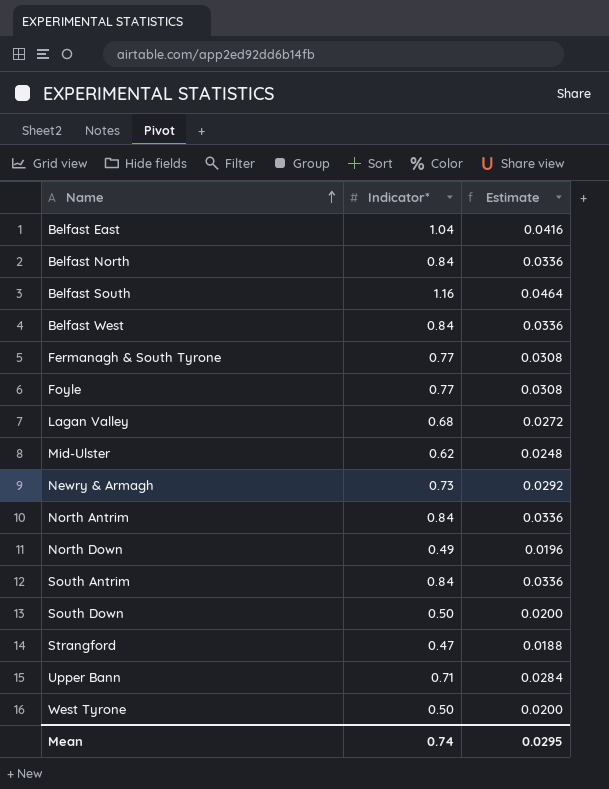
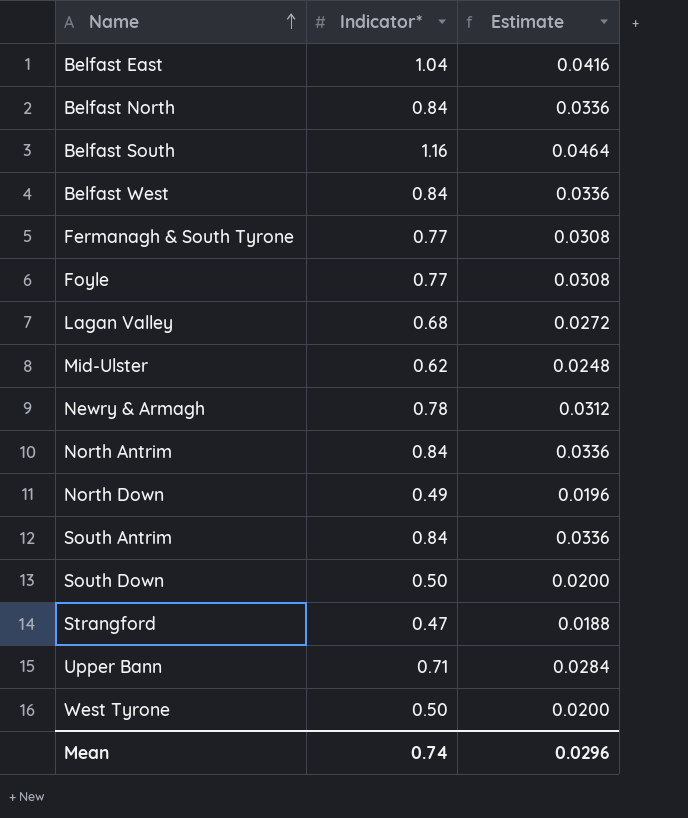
Newry & Armagh | Indicator*: 0.73 -> 0.78
Newry & Armagh | Estimate: 0.0292 -> 0.0312
Mean | Estimate: 0.0295 -> 0.0296

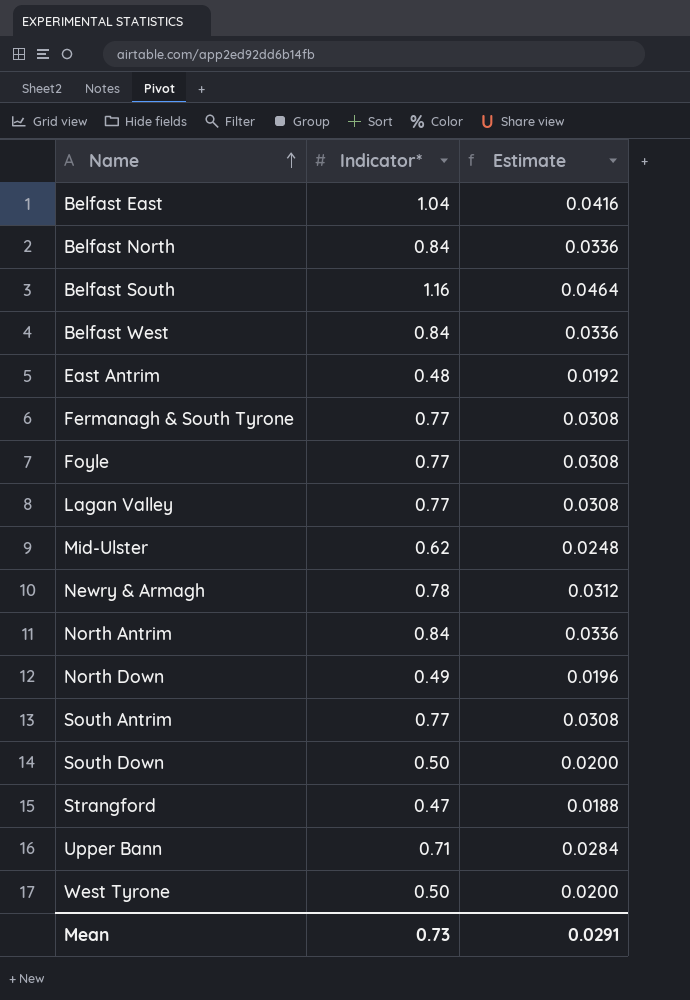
row East Antrim: none -> 0.48 | 0.0192
Lagan Valley | Indicator*: 0.68 -> 0.77
Lagan Valley | Estimate: 0.0272 -> 0.0308
South Antrim | Indicator*: 0.84 -> 0.77
South Antrim | Estimate: 0.0336 -> 0.0308
Mean | Indicator*: 0.74 -> 0.73
Mean | Estimate: 0.0296 -> 0.0291

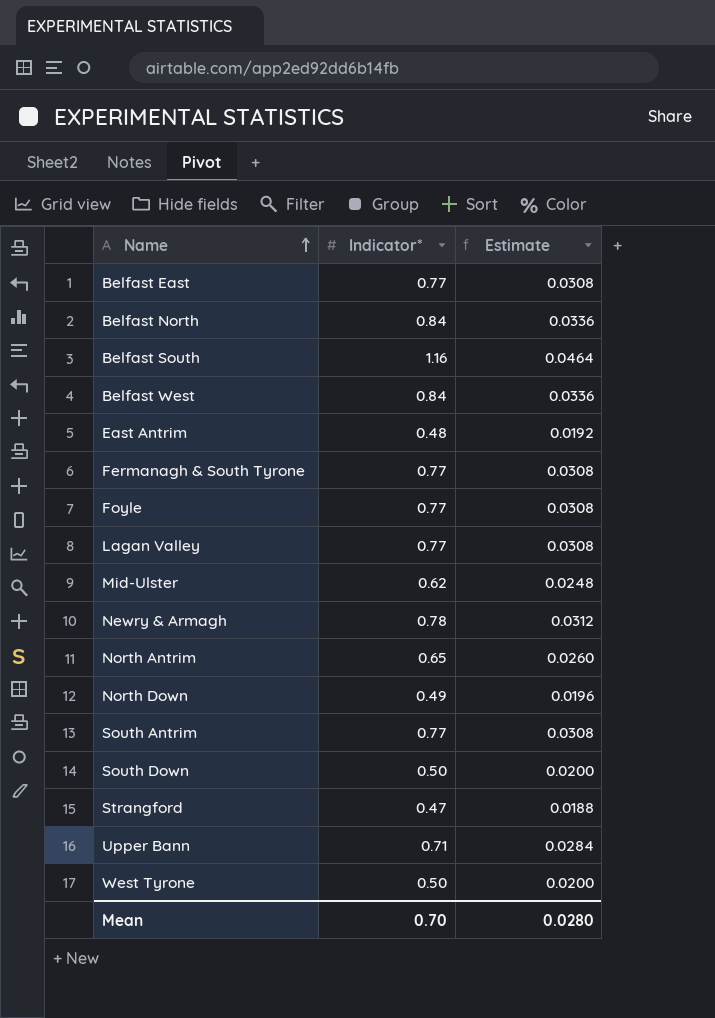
Belfast East | Indicator*: 1.04 -> 0.77
Belfast East | Estimate: 0.0416 -> 0.0308
North Antrim | Indicator*: 0.84 -> 0.65
North Antrim | Estimate: 0.0336 -> 0.0260
Mean | Indicator*: 0.73 -> 0.70
Mean | Estimate: 0.0291 -> 0.0280

